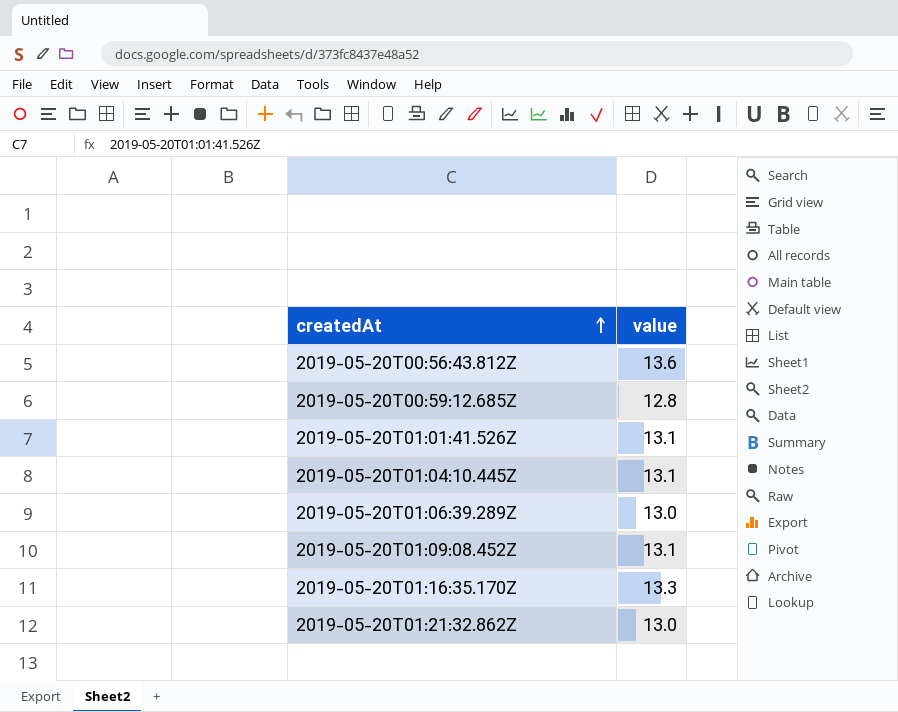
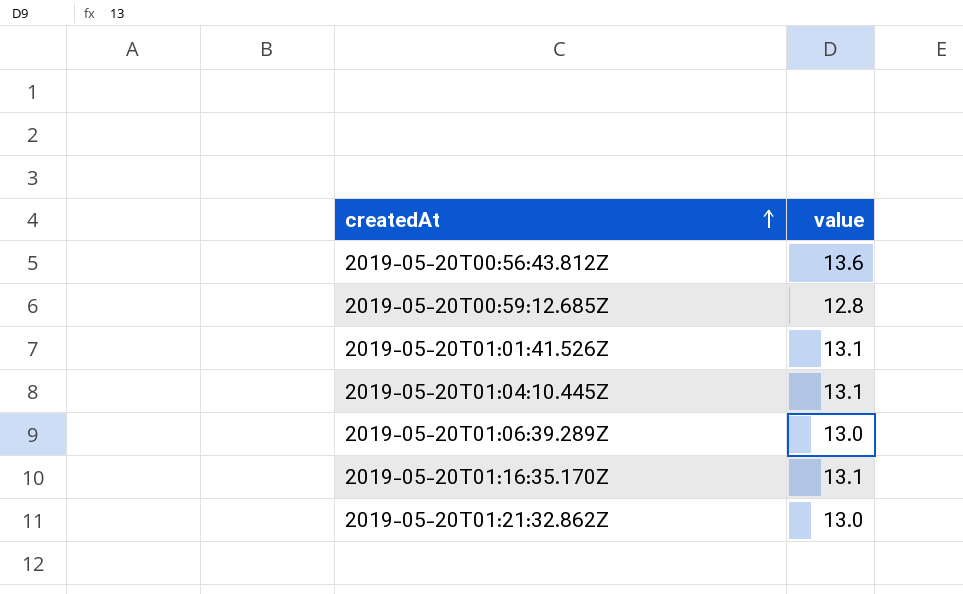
row 2019-05-20T01:09:08.452Z: 13.1 -> none
2019-05-20T01:16:35.170Z | value: 13.3 -> 13.1

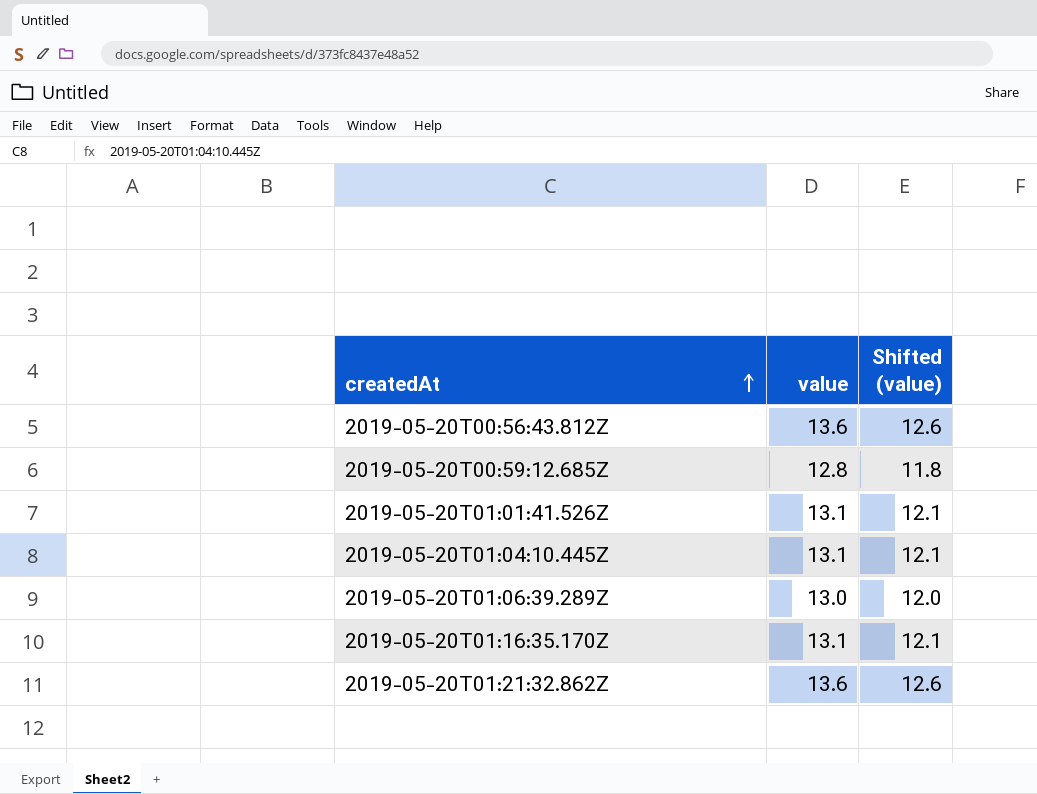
column Shifted (value) | formula: none -> [value] - 1
2019-05-20T01:21:32.862Z | value: 13.0 -> 13.6

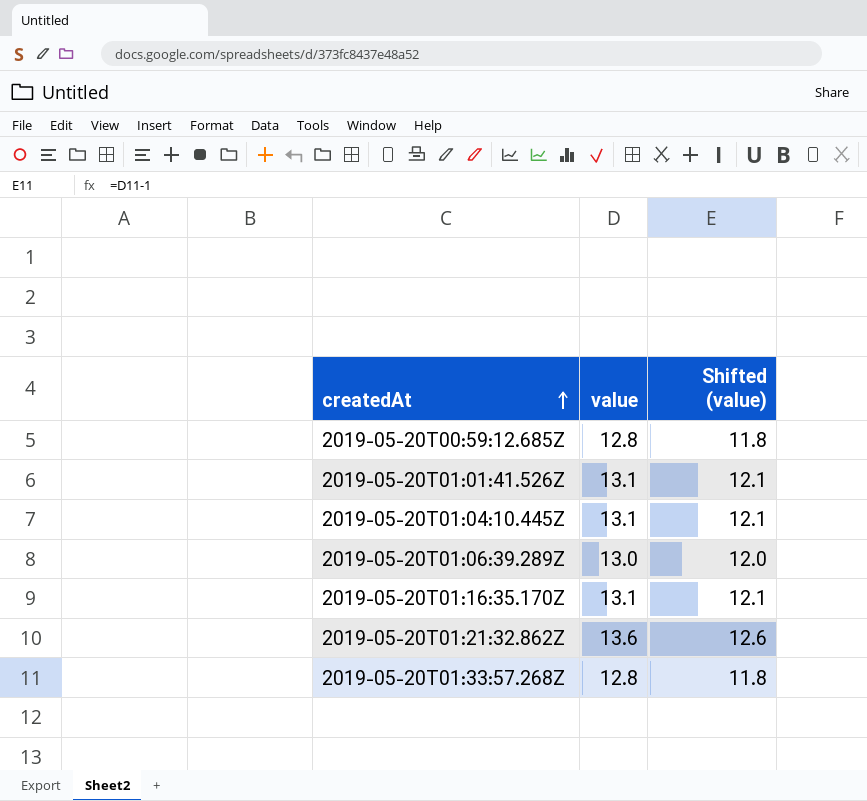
row 2019-05-20T00:56:43.812Z: 13.6 | 12.6 -> none
row 2019-05-20T01:33:57.268Z: none -> 12.8 | 11.8

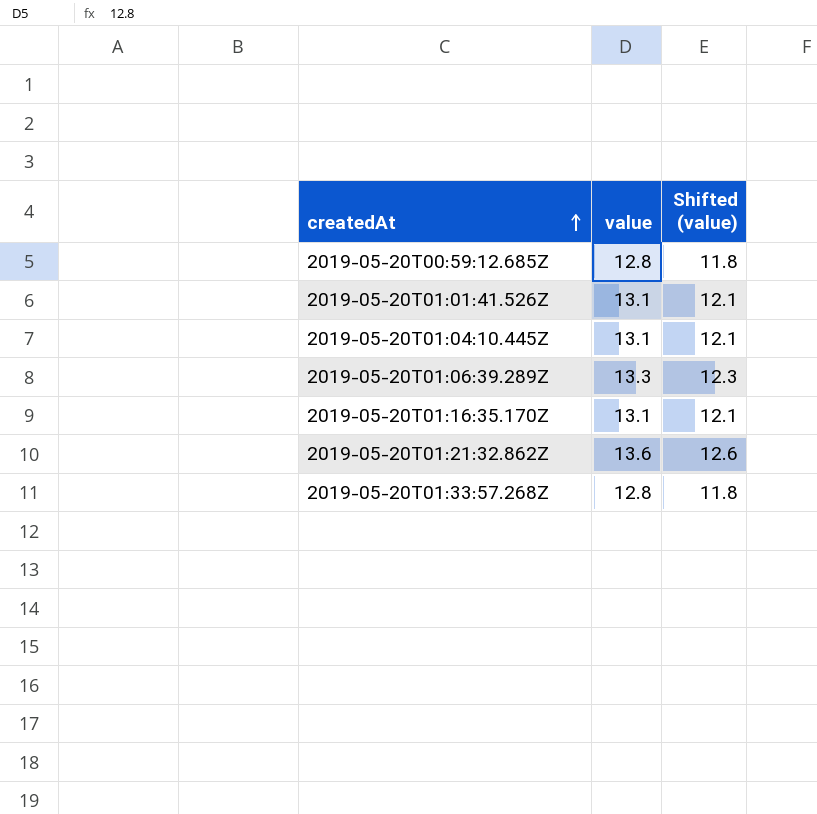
2019-05-20T01:06:39.289Z | value: 13.0 -> 13.3
2019-05-20T01:06:39.289Z | Shifted (value): 12.0 -> 12.3

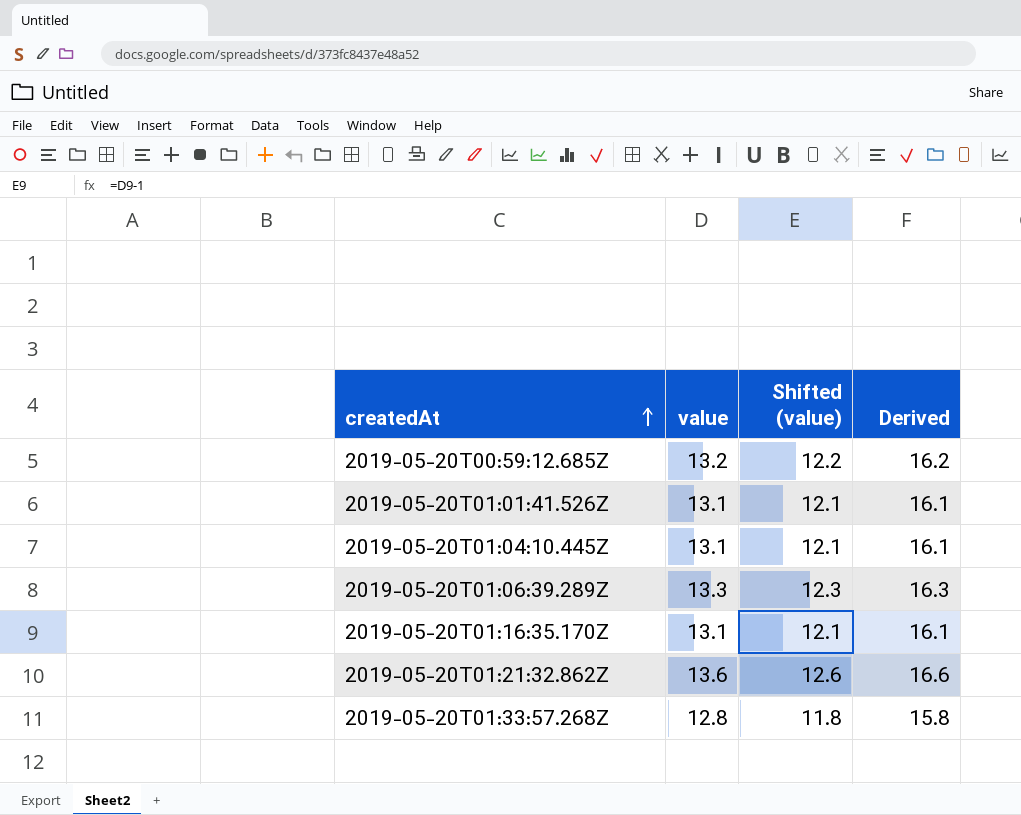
column Derived | formula: none -> [value] + 3
2019-05-20T00:59:12.685Z | value: 12.8 -> 13.2
2019-05-20T00:59:12.685Z | Shifted (value): 11.8 -> 12.2

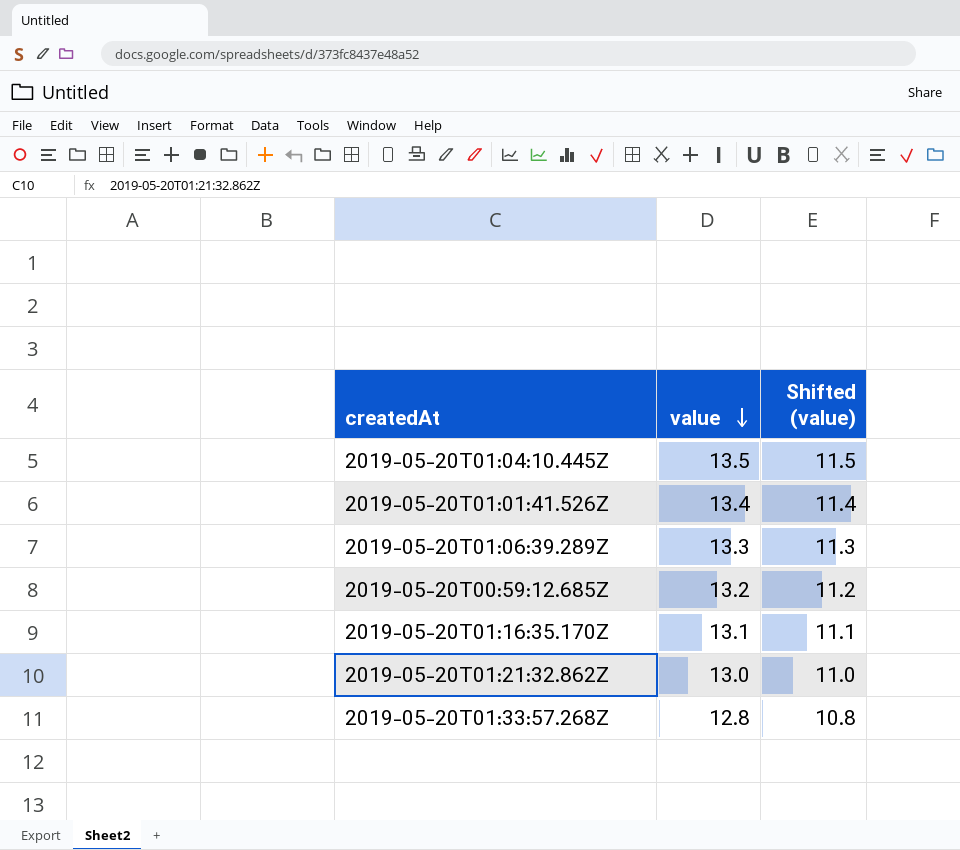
row order: createdAt ascending -> value descending
column Derived | formula: [value] + 3 -> none
column Shifted (value) | formula: [value] - 1 -> [value] - 2
2019-05-20T01:04:10.445Z | value: 13.1 -> 13.5
2019-05-20T01:01:41.526Z | value: 13.1 -> 13.4
2019-05-20T01:21:32.862Z | value: 13.6 -> 13.0

